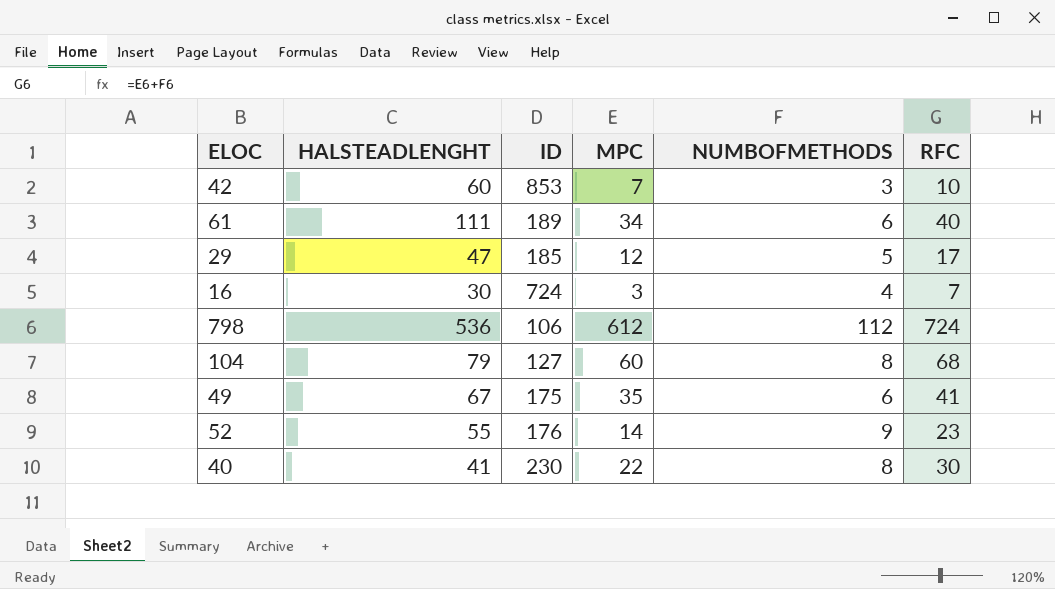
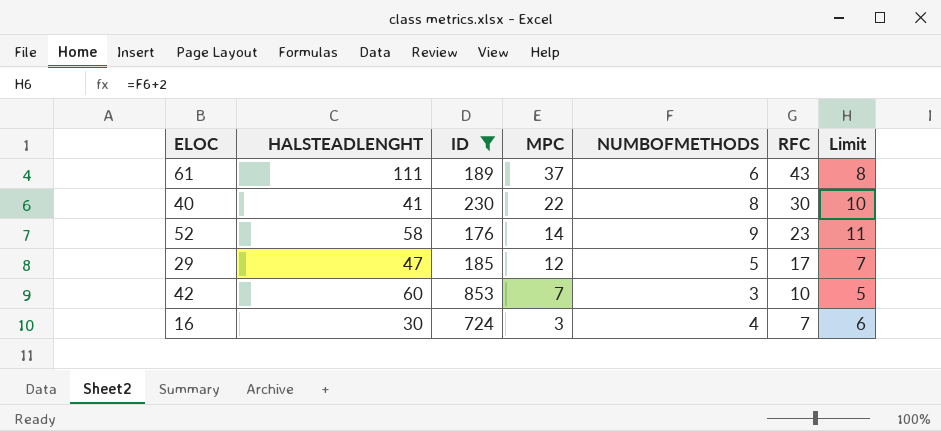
filter: none -> ID >= 176
row order: none -> MPC descending
column Limit | formula: none -> [NUMBOFMETHODS] + 2
61 | MPC: 34 -> 37
61 | RFC: 40 -> 43
52 | HALSTEADLENGHT: 55 -> 58

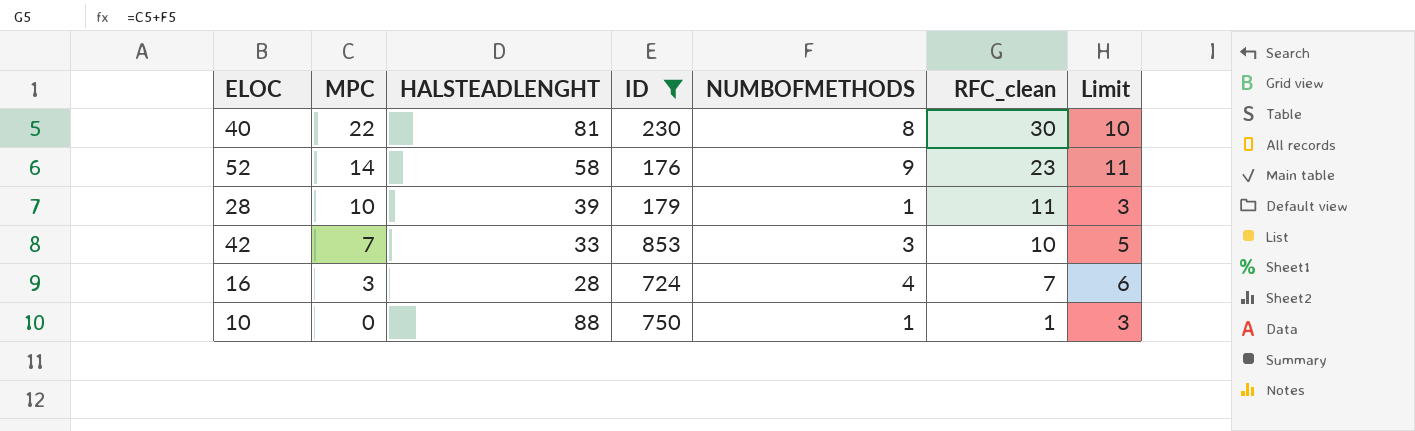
column MPC | position: 4 -> 2
column name: RFC -> RFC_clean
row 61: 111 | 189 | 37 | 6 | 43 | 8 -> none
row 29: 47 | 185 | 12 | 5 | 17 | 7 -> none
40 | HALSTEADLENGHT: 41 -> 81
row 28: none -> 10 | 39 | 179 | 1 | 11 | 3
42 | HALSTEADLENGHT: 60 -> 33
16 | HALSTEADLENGHT: 30 -> 28
row 10: none -> 0 | 88 | 750 | 1 | 1 | 3

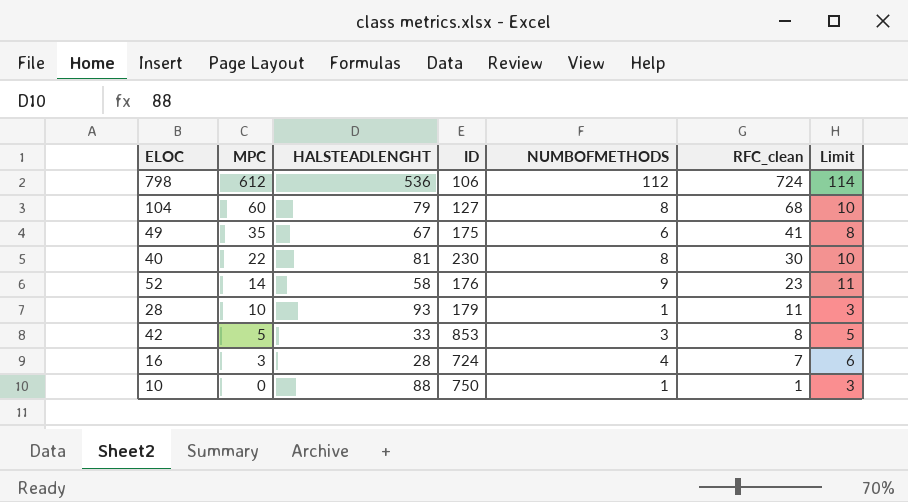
filter: ID >= 176 -> none
28 | HALSTEADLENGHT: 39 -> 93
42 | MPC: 7 -> 5
42 | RFC_clean: 10 -> 8

